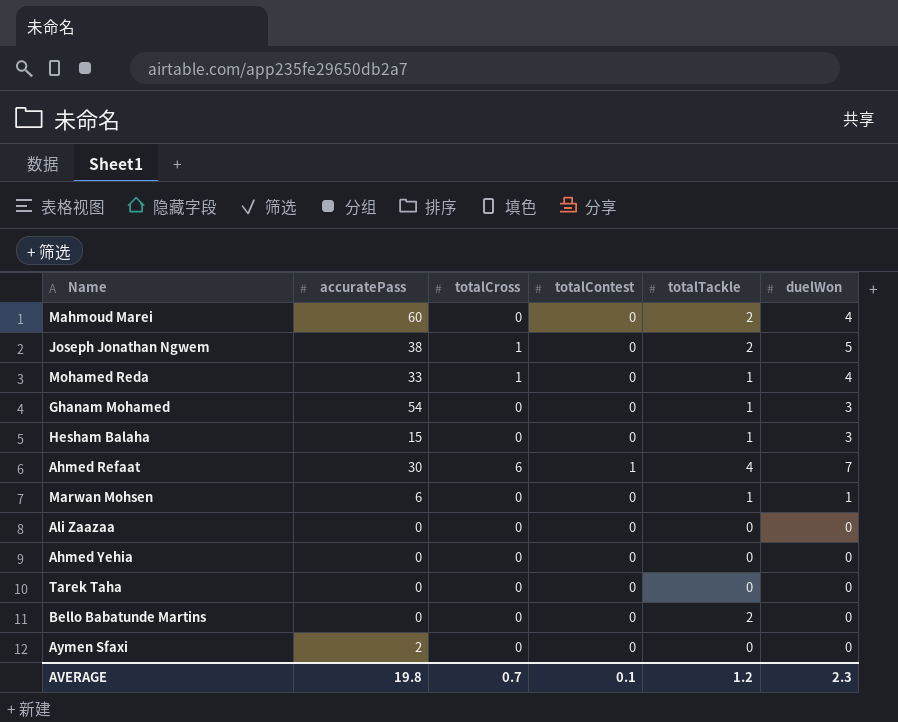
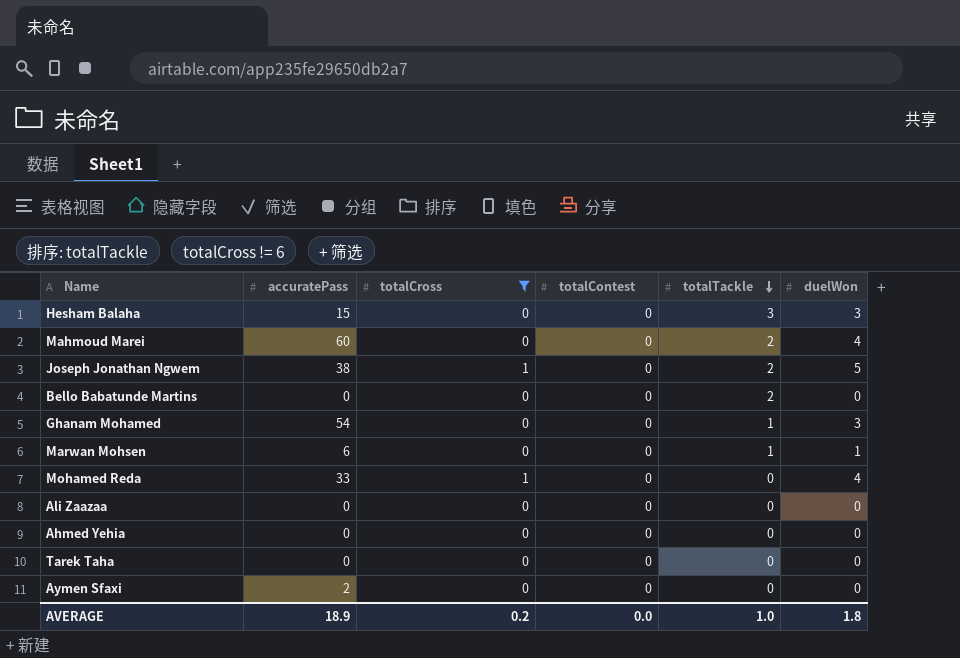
filter: none -> totalCross != 6
row order: none -> totalTackle descending
Hesham Balaha | totalTackle: 1 -> 3
Mohamed Reda | totalTackle: 1 -> 0
AVERAGE | accuratePass: 19.8 -> 18.9
AVERAGE | totalCross: 0.7 -> 0.2
AVERAGE | totalContest: 0.1 -> 0.0
AVERAGE | totalTackle: 1.2 -> 1.0
AVERAGE | duelWon: 2.3 -> 1.8

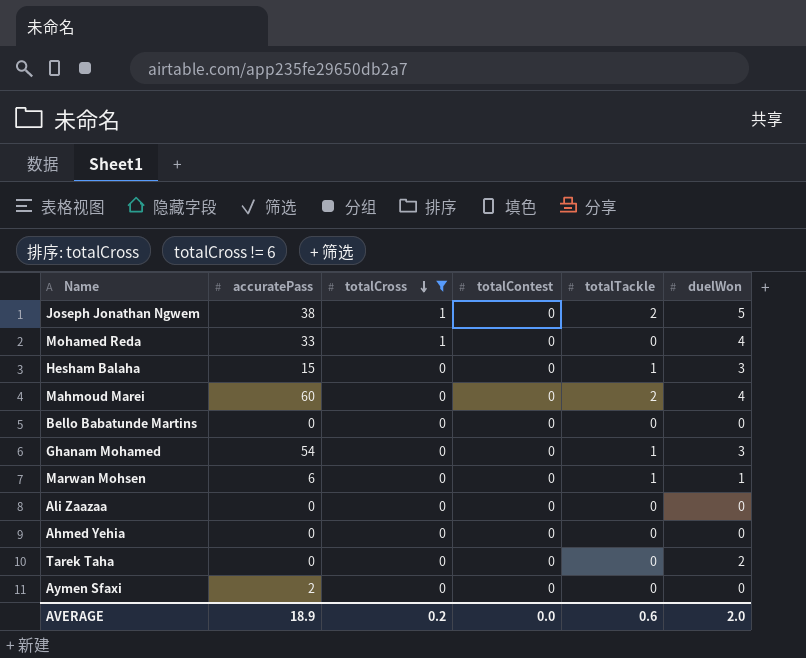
row order: totalTackle descending -> totalCross descending
Hesham Balaha | totalTackle: 3 -> 1
Bello Babatunde Martins | totalTackle: 2 -> 0
Tarek Taha | duelWon: 0 -> 2
AVERAGE | totalTackle: 1.0 -> 0.6
AVERAGE | duelWon: 1.8 -> 2.0

